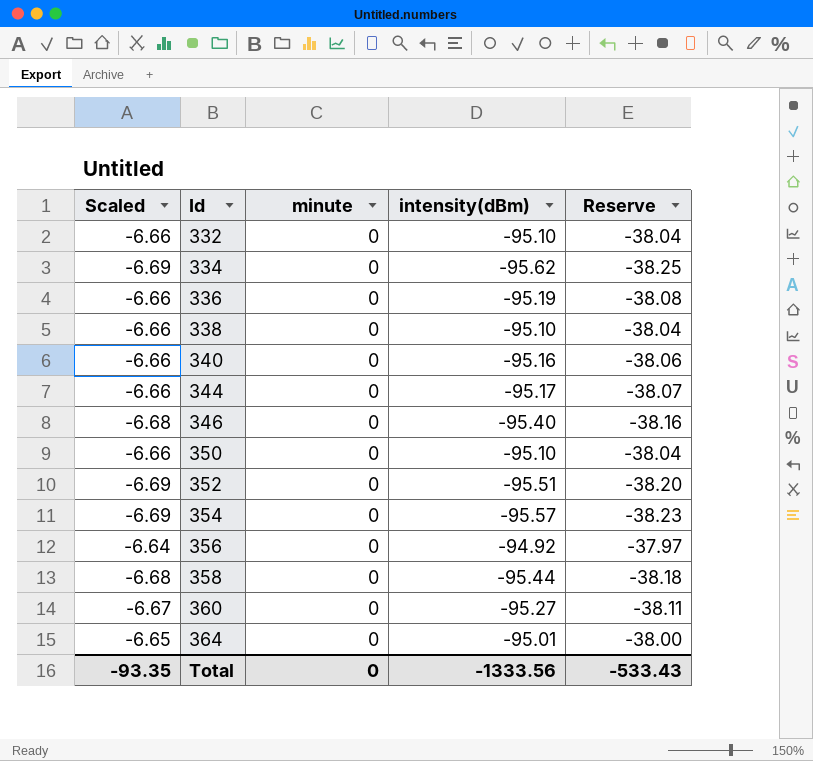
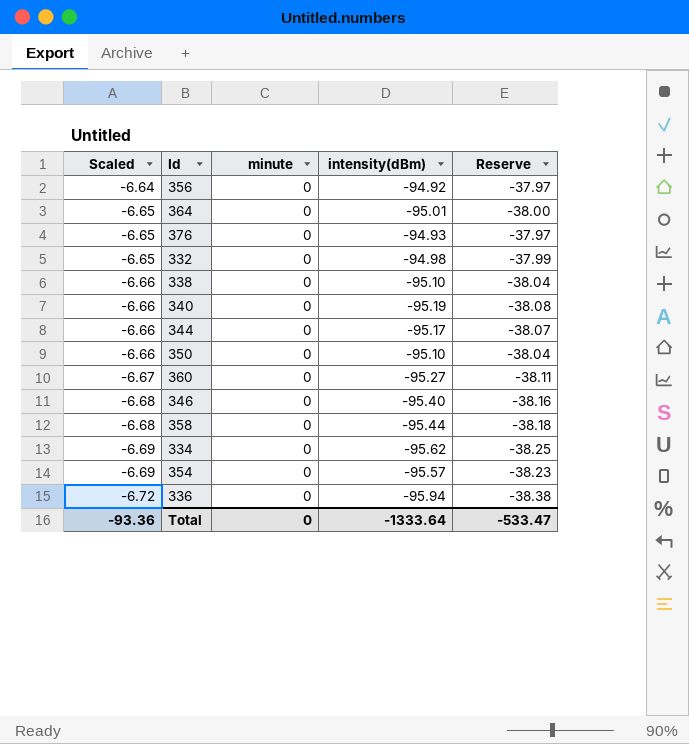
row order: Id ascending -> Scaled descending
row 352: -6.69 | 0 | -95.51 | -38.20 -> none
row 376: none -> -6.65 | 0 | -94.93 | -37.97
332 | Scaled: -6.66 -> -6.65
332 | intensity(dBm): -95.10 -> -94.98
332 | Reserve: -38.04 -> -37.99
340 | intensity(dBm): -95.16 -> -95.19
340 | Reserve: -38.06 -> -38.08
336 | Scaled: -6.66 -> -6.72
336 | intensity(dBm): -95.19 -> -95.94
336 | Reserve: -38.08 -> -38.38
Total | Scaled: -93.35 -> -93.36
Total | intensity(dBm): -1333.56 -> -1333.64
Total | Reserve: -533.43 -> -533.47

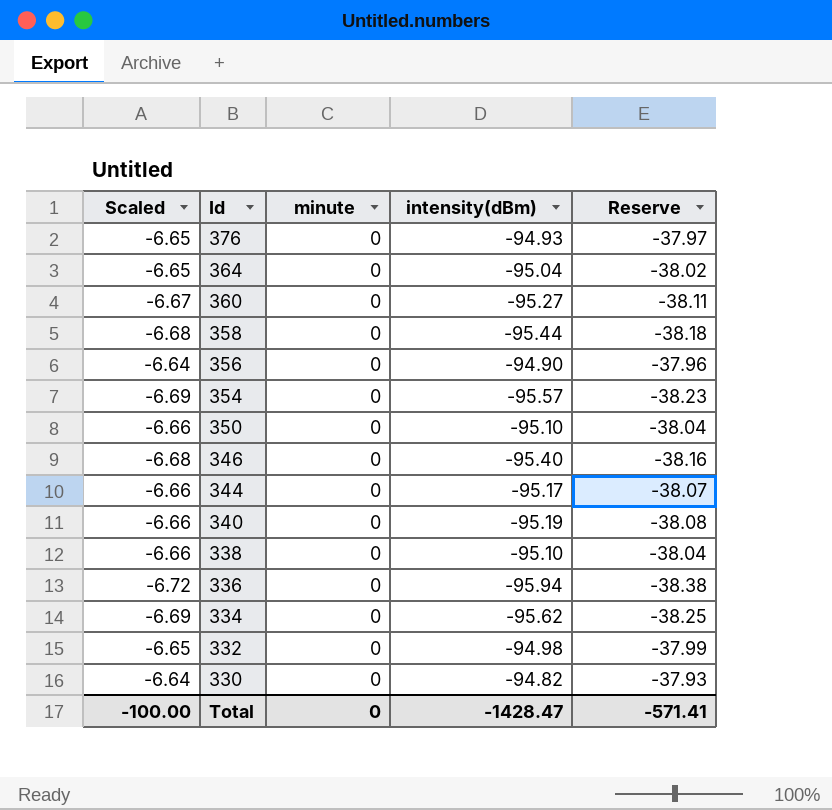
row order: Scaled descending -> Id descending
364 | intensity(dBm): -95.01 -> -95.04
364 | Reserve: -38.00 -> -38.02
356 | intensity(dBm): -94.92 -> -94.90
356 | Reserve: -37.97 -> -37.96
row 330: none -> -6.64 | 0 | -94.82 | -37.93
Total | Scaled: -93.36 -> -100.00
Total | intensity(dBm): -1333.64 -> -1428.47
Total | Reserve: -533.47 -> -571.41

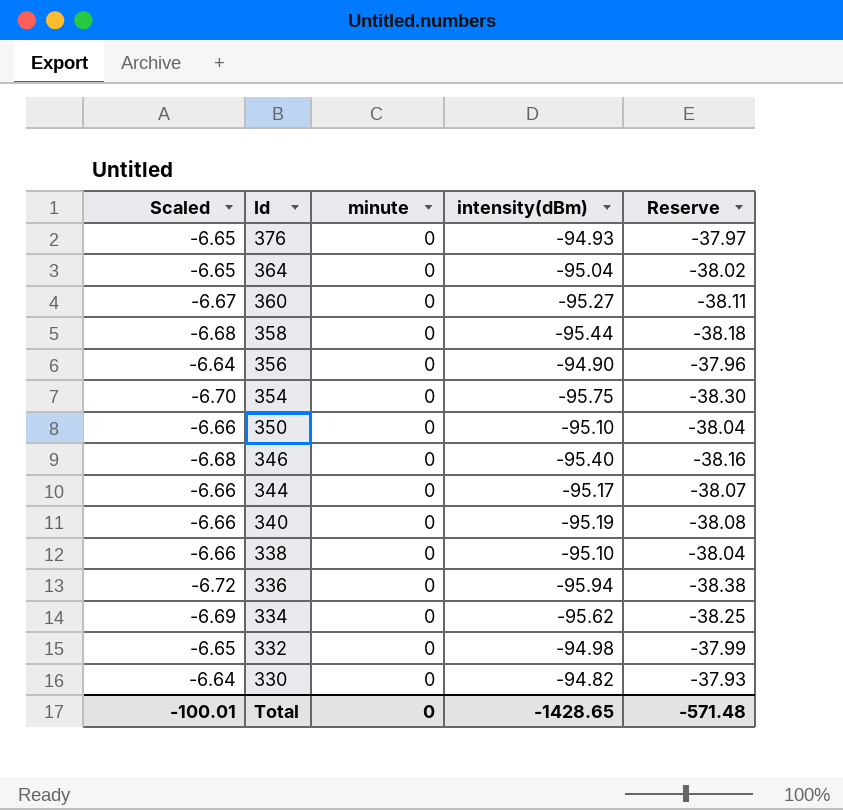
354 | Scaled: -6.69 -> -6.70
354 | intensity(dBm): -95.57 -> -95.75
354 | Reserve: -38.23 -> -38.30
Total | Scaled: -100.00 -> -100.01
Total | intensity(dBm): -1428.47 -> -1428.65
Total | Reserve: -571.41 -> -571.48

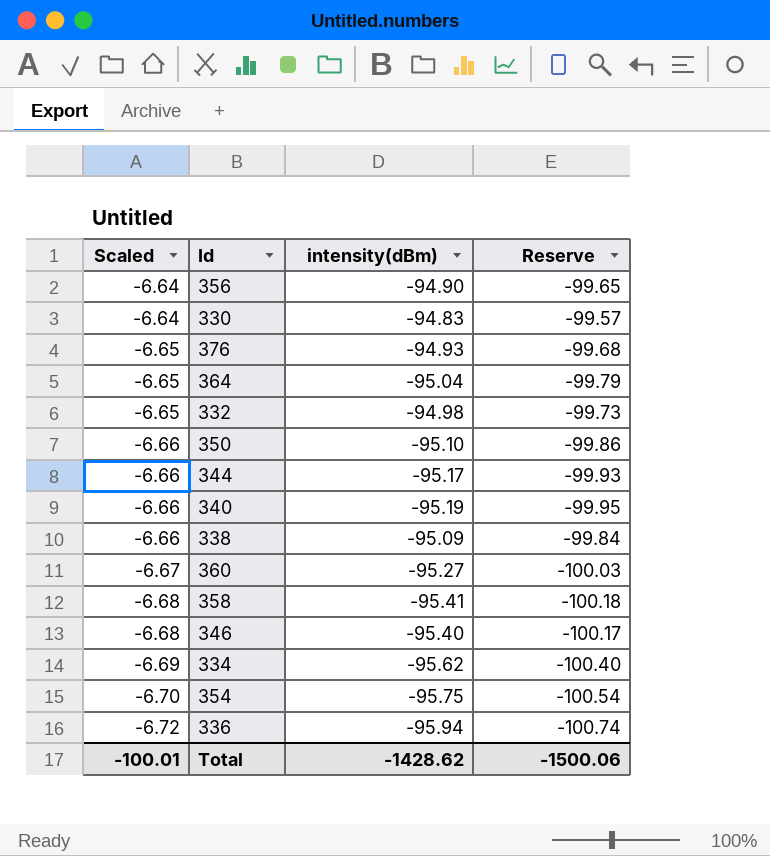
row order: Id descending -> Scaled descending
column minute | position: 3 -> none
column Reserve | formula: [intensity(dBm)] * 0.4 -> [intensity(dBm)] * 1.05
330 | intensity(dBm): -94.82 -> -94.83
338 | intensity(dBm): -95.10 -> -95.09
358 | intensity(dBm): -95.44 -> -95.41
Total | intensity(dBm): -1428.65 -> -1428.62
Total | Reserve: -571.48 -> -1500.06

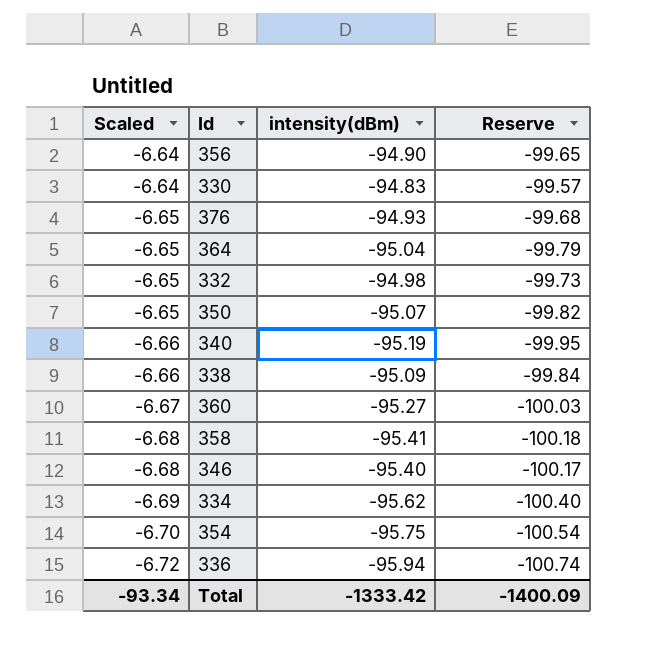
row 344: -6.66 | -95.17 | -99.93 -> none
350 | Scaled: -6.66 -> -6.65
350 | intensity(dBm): -95.10 -> -95.07
350 | Reserve: -99.86 -> -99.82
Total | Scaled: -100.01 -> -93.34
Total | intensity(dBm): -1428.62 -> -1333.42
Total | Reserve: -1500.06 -> -1400.09

